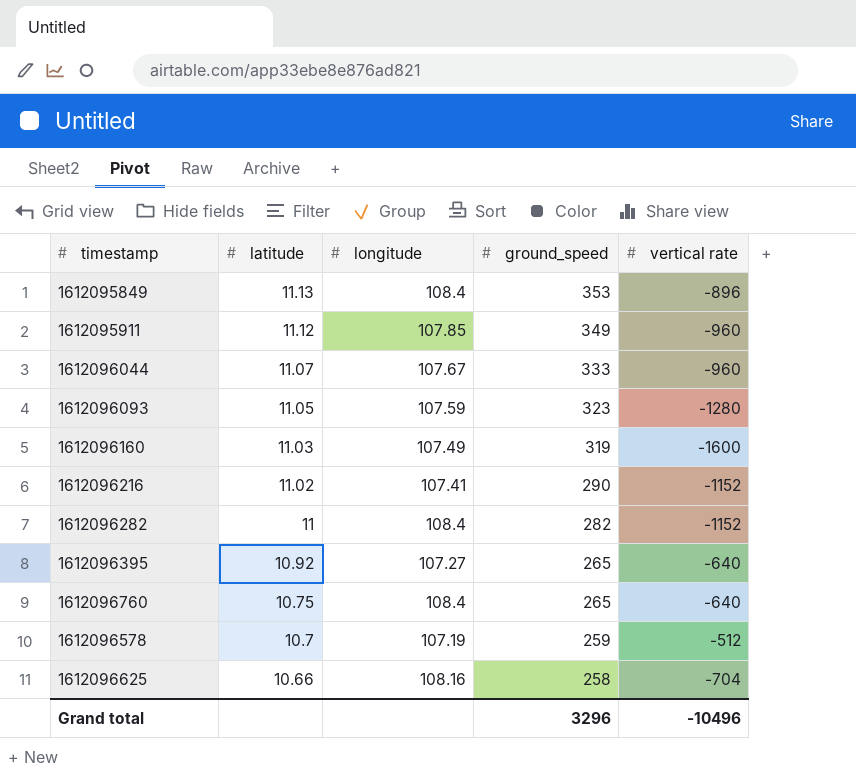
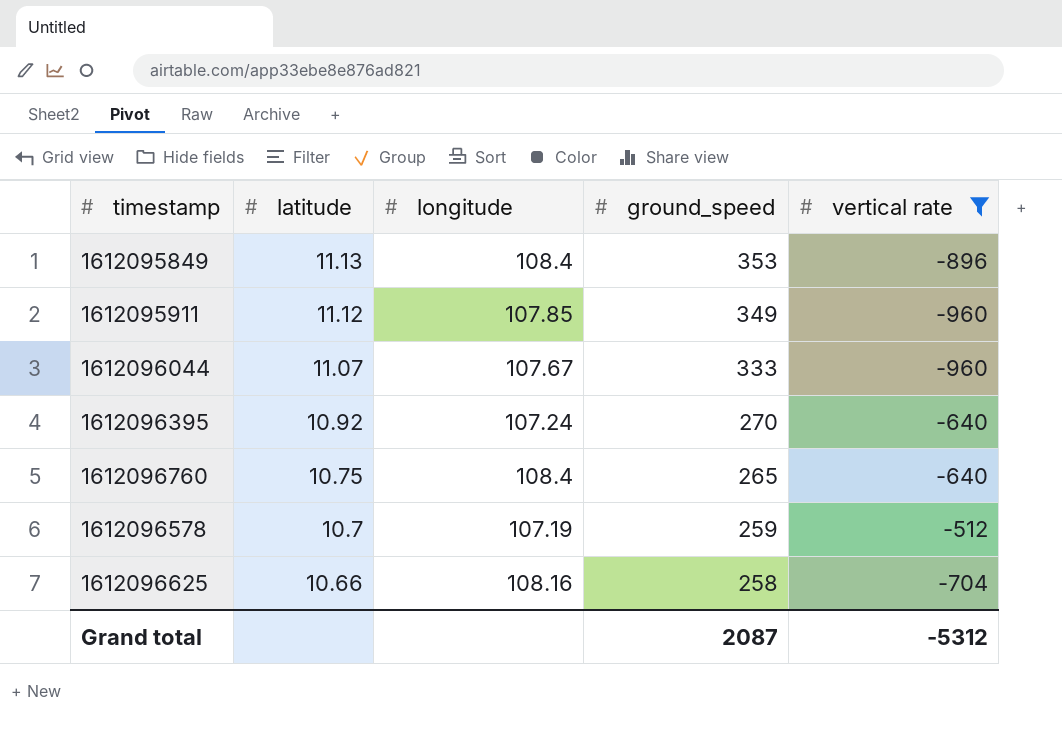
filter: none -> vertical rate >= -960
1612096395 | longitude: 107.27 -> 107.24
1612096395 | ground_speed: 265 -> 270
Grand total | ground_speed: 3296 -> 2087
Grand total | vertical rate: -10496 -> -5312

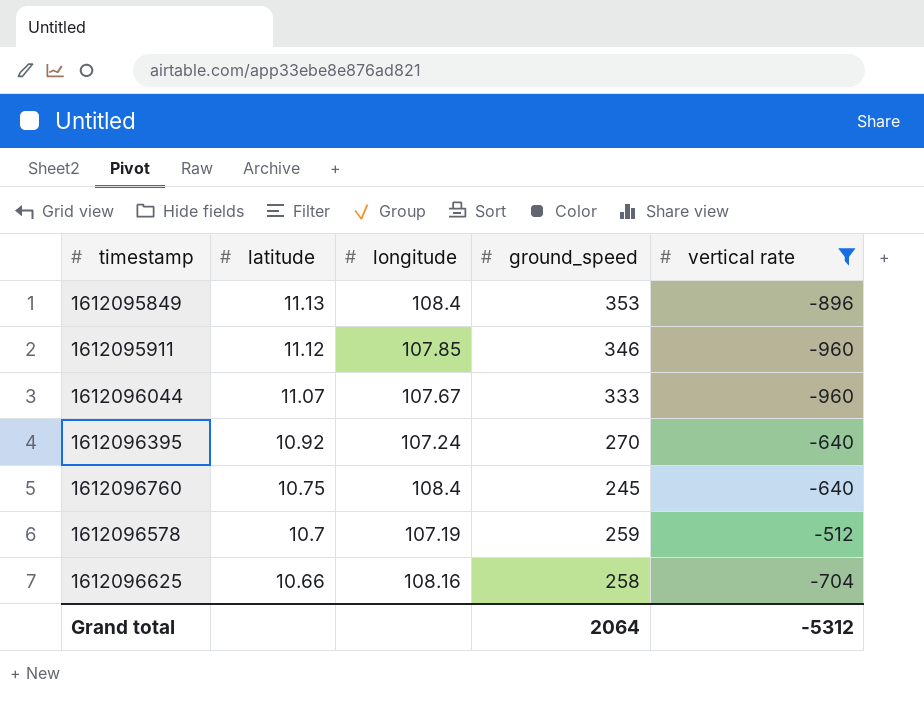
1612095911 | ground_speed: 349 -> 346
1612096760 | ground_speed: 265 -> 245
Grand total | ground_speed: 2087 -> 2064

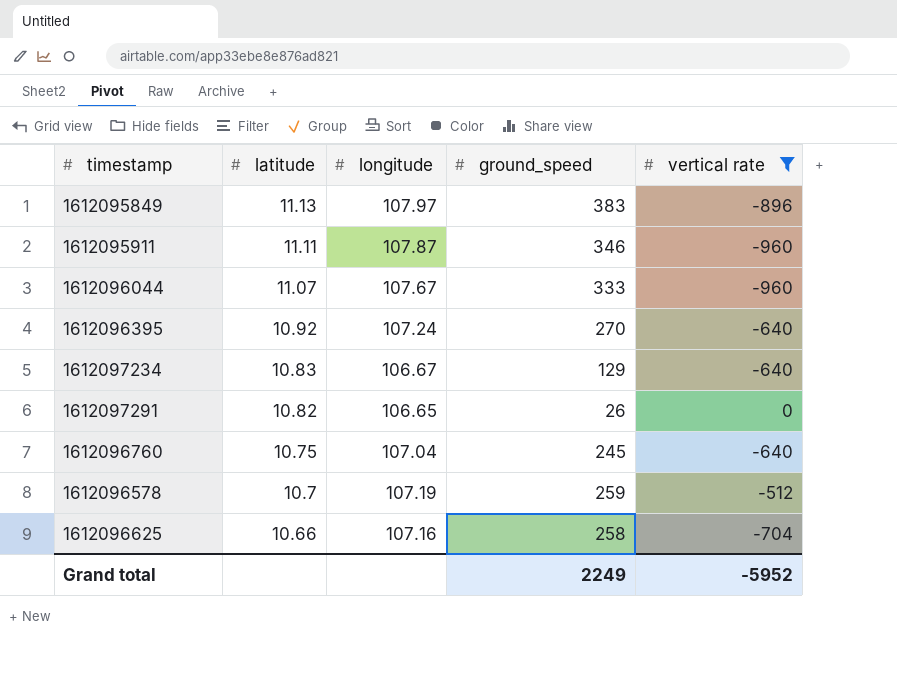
1612095849 | longitude: 108.4 -> 107.97
1612095849 | ground_speed: 353 -> 383
1612095911 | latitude: 11.12 -> 11.11
1612095911 | longitude: 107.85 -> 107.87
row 1612097234: none -> 10.83 | 106.67 | 129 | -640
row 1612097291: none -> 10.82 | 106.65 | 26 | 0
1612096760 | longitude: 108.4 -> 107.04
1612096625 | longitude: 108.16 -> 107.16
Grand total | ground_speed: 2064 -> 2249
Grand total | vertical rate: -5312 -> -5952

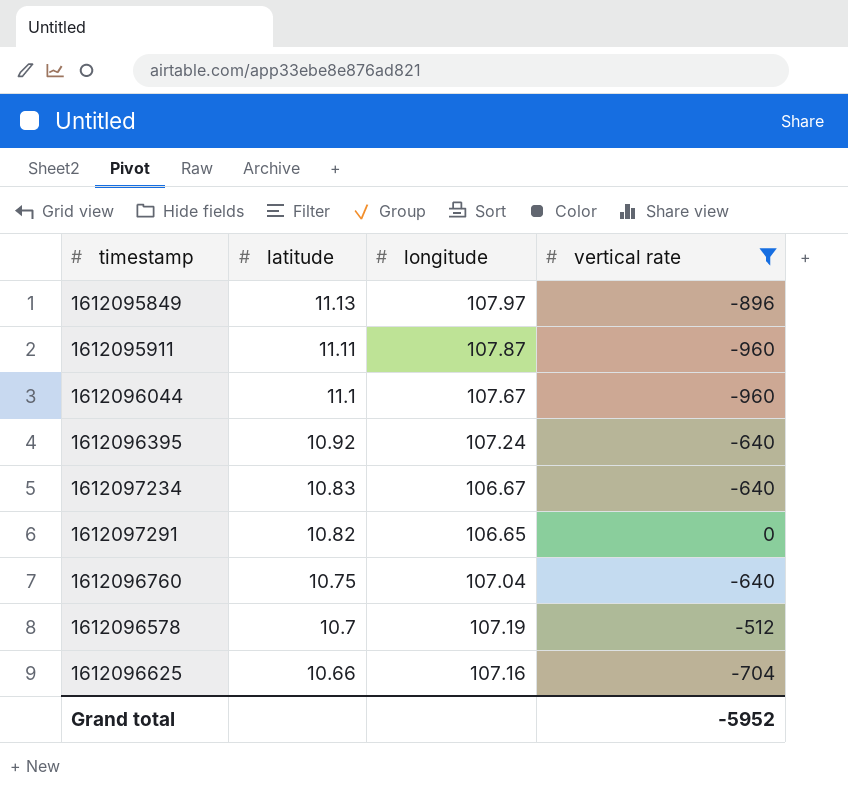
column ground_speed | position: 4 -> none
1612096044 | latitude: 11.07 -> 11.1

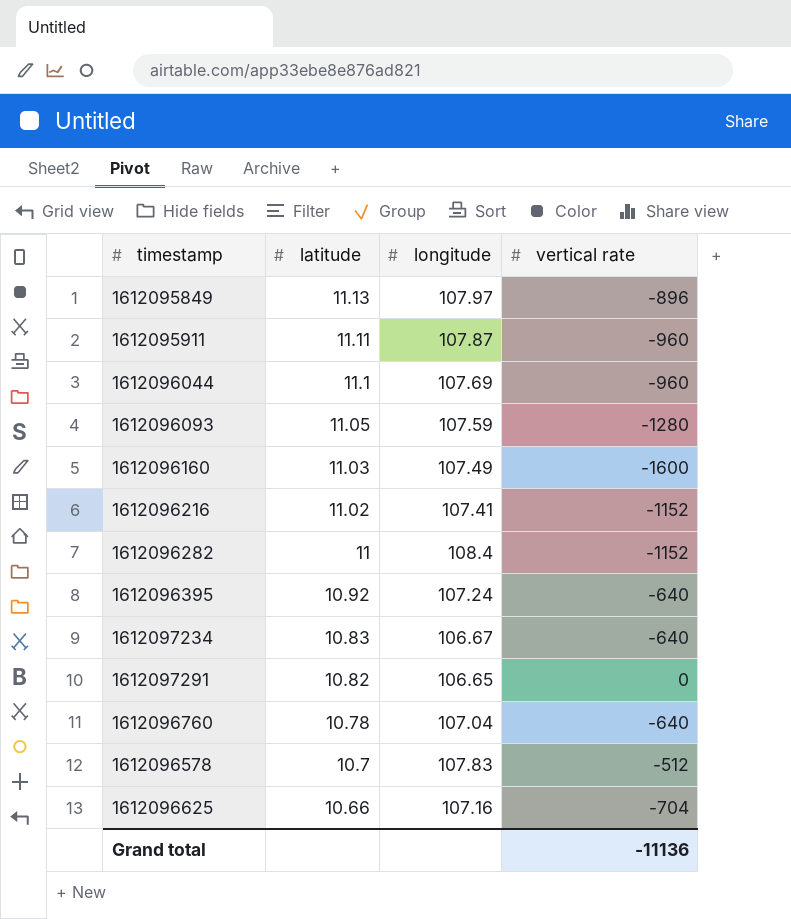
filter: vertical rate >= -960 -> none
1612096044 | longitude: 107.67 -> 107.69
1612096760 | latitude: 10.75 -> 10.78
1612096578 | longitude: 107.19 -> 107.83
Grand total | vertical rate: -5952 -> -11136

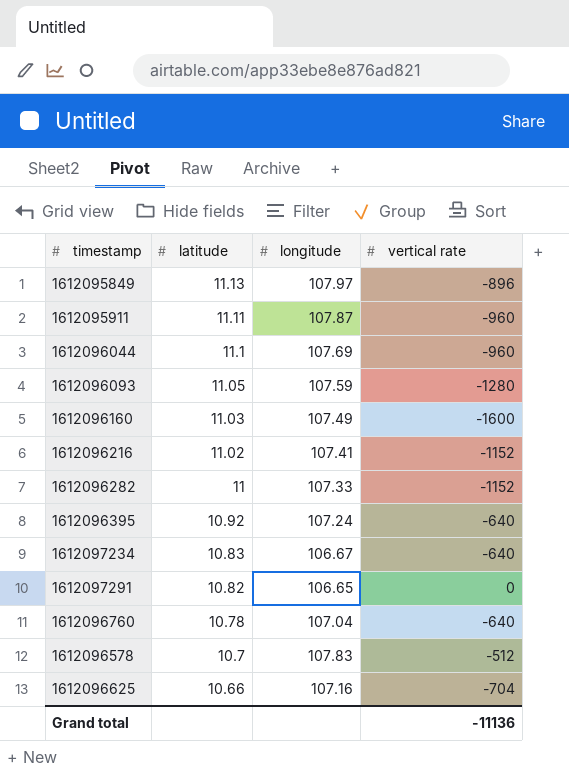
1612096282 | longitude: 108.4 -> 107.33

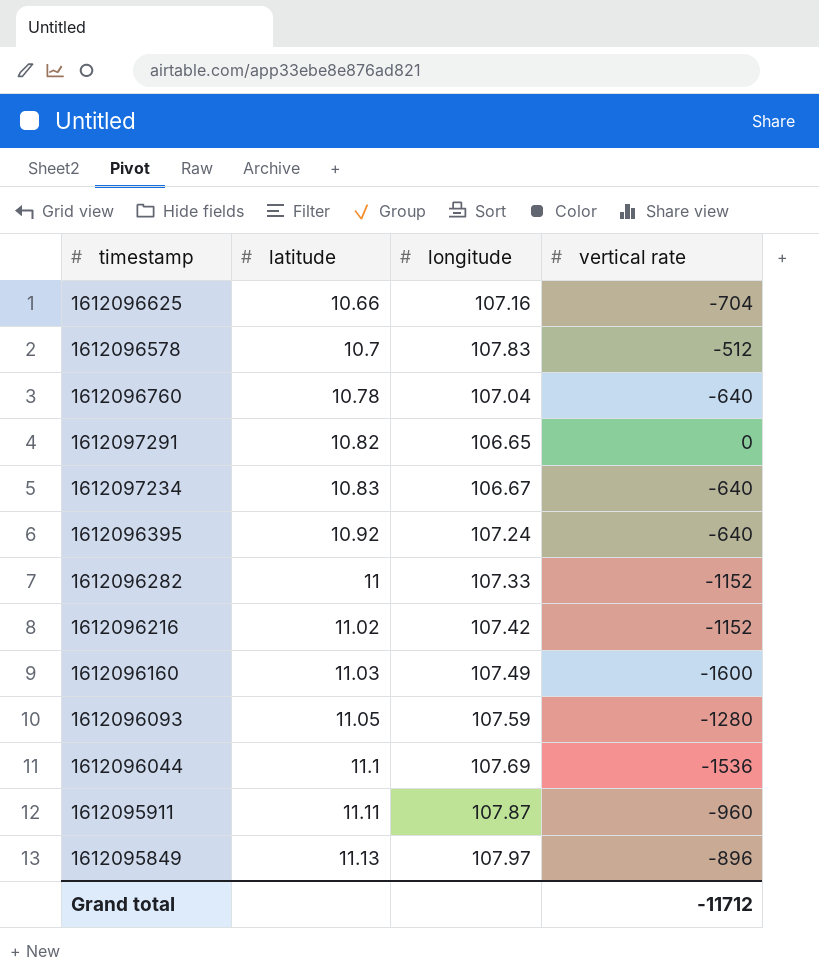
row order: latitude descending -> latitude ascending
1612096216 | longitude: 107.41 -> 107.42
1612096044 | vertical rate: -960 -> -1536
Grand total | vertical rate: -11136 -> -11712

